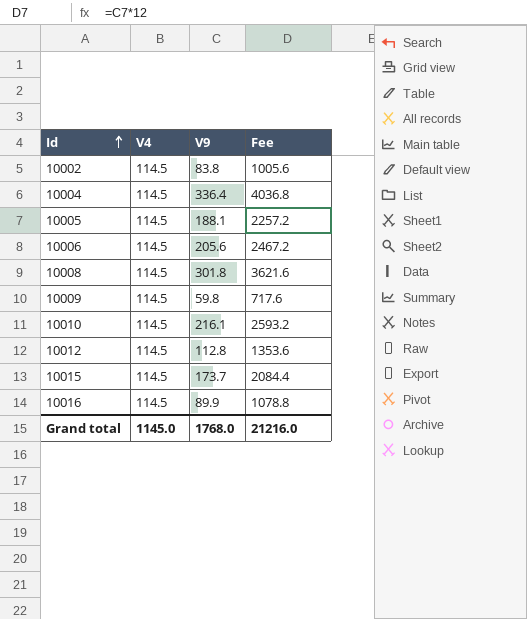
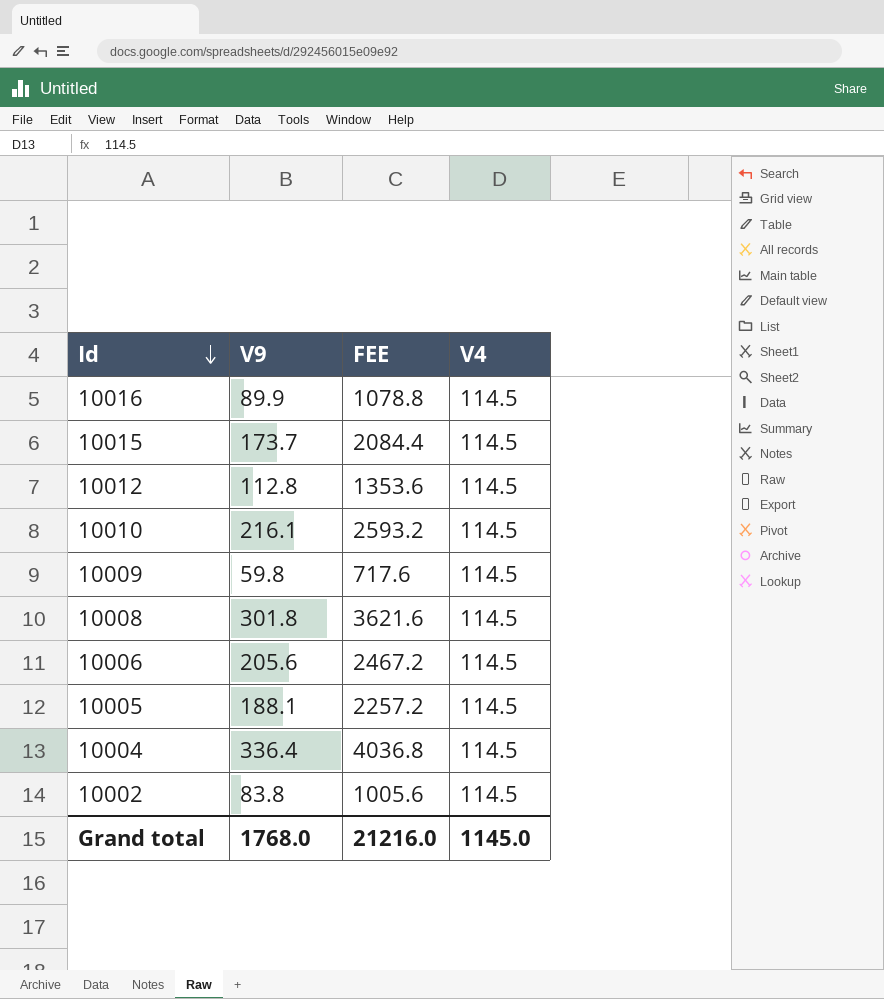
row order: Id ascending -> Id descending
column name: Fee -> FEE
column V4 | position: 2 -> 4

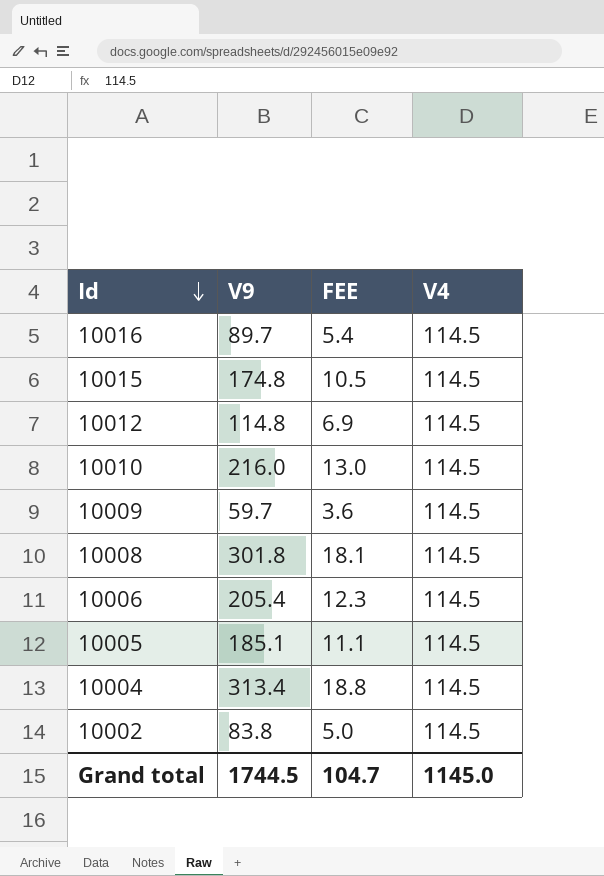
column FEE | formula: [V9] * 12 -> [V9] * 0.06
10016 | V9: 89.9 -> 89.7
10015 | V9: 173.7 -> 174.8
10012 | V9: 112.8 -> 114.8
10010 | V9: 216.1 -> 216.0
10009 | V9: 59.8 -> 59.7
10006 | V9: 205.6 -> 205.4
10005 | V9: 188.1 -> 185.1
10004 | V9: 336.4 -> 313.4
Grand total | V9: 1768.0 -> 1744.5
Grand total | FEE: 21216.0 -> 104.7

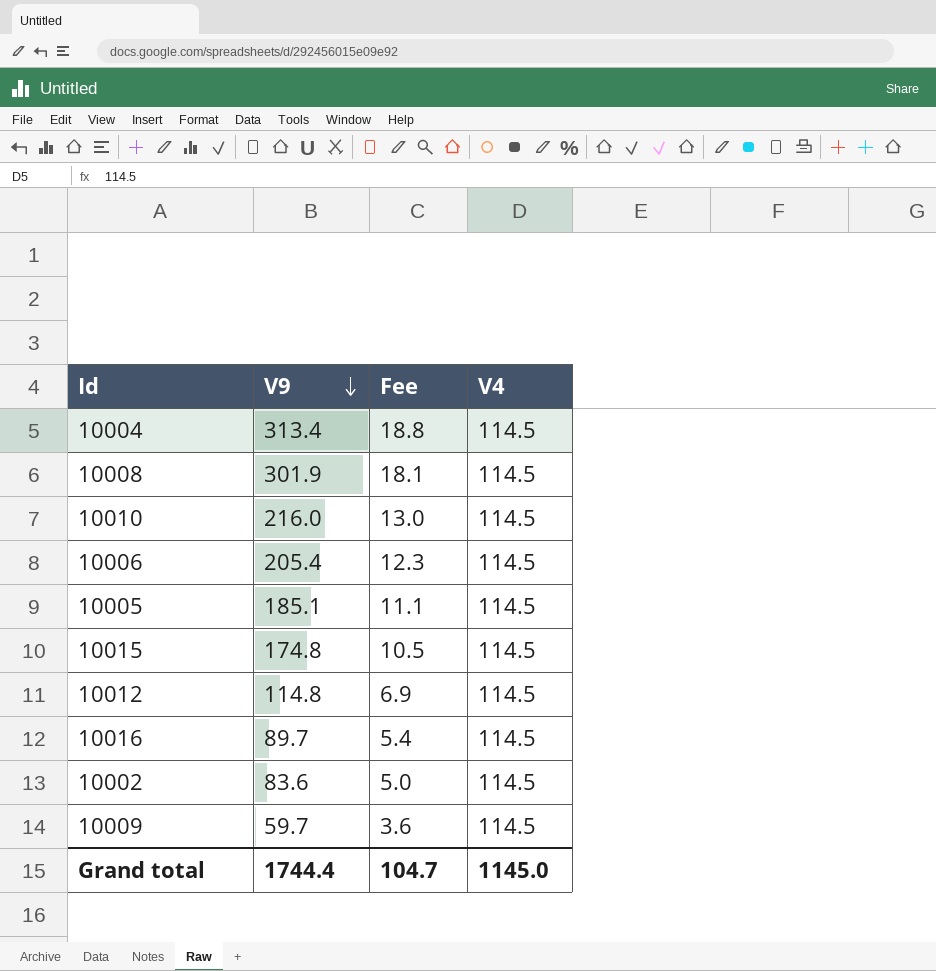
row order: Id descending -> V9 descending
column name: FEE -> Fee
10008 | V9: 301.8 -> 301.9
10002 | V9: 83.8 -> 83.6
Grand total | V9: 1744.5 -> 1744.4

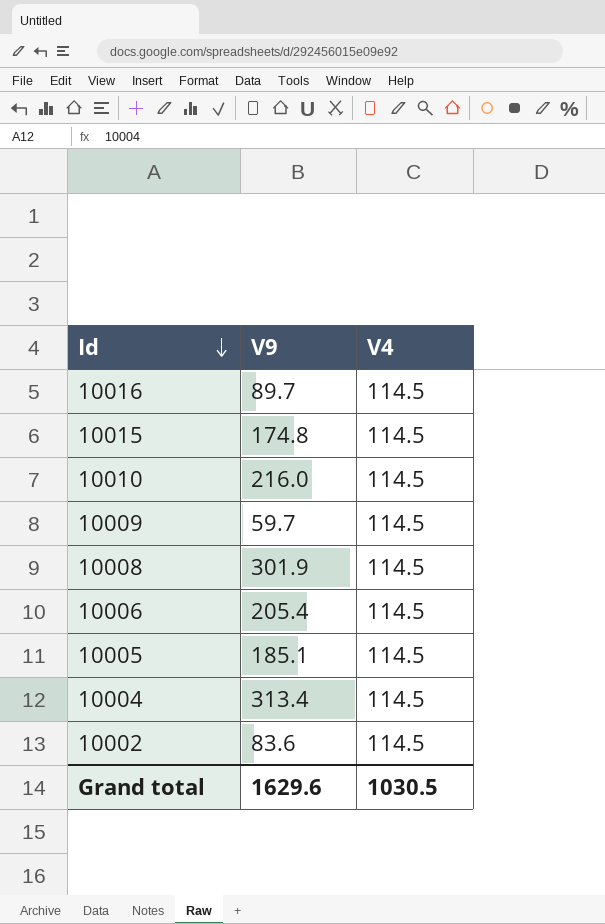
row order: V9 descending -> Id descending
column Fee | formula: [V9] * 0.06 -> none
row 10012: 114.8 | 6.9 | 114.5 -> none
Grand total | V9: 1744.4 -> 1629.6
Grand total | V4: 1145.0 -> 1030.5

